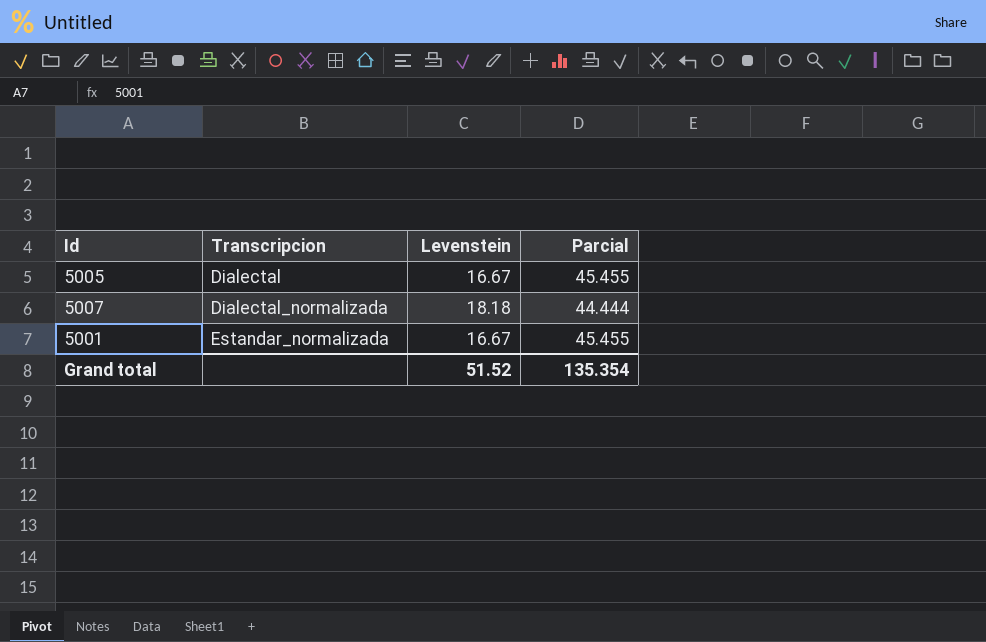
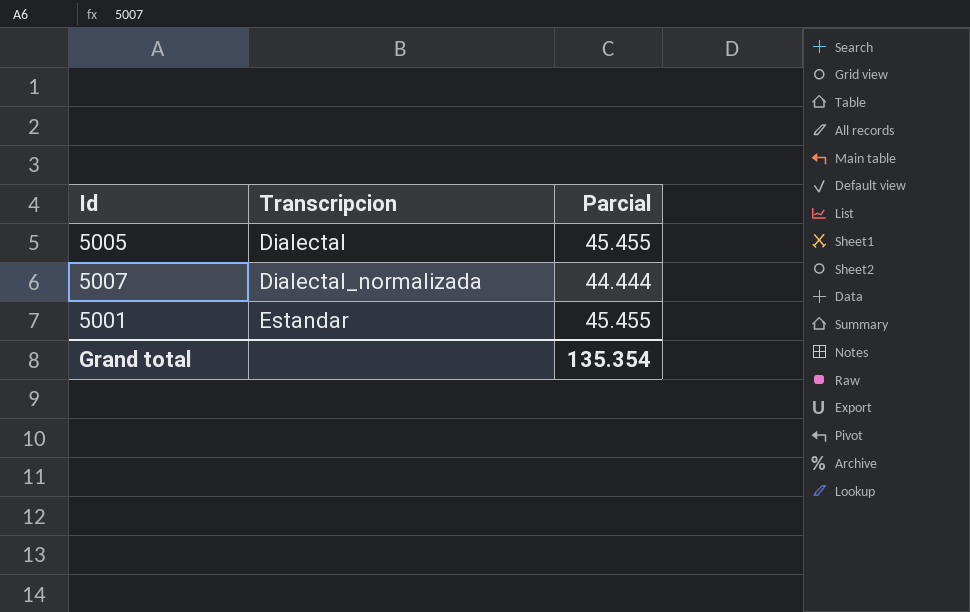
column Levenstein | position: 3 -> none
5001 | Transcripcion: Estandar_normalizada -> Estandar

